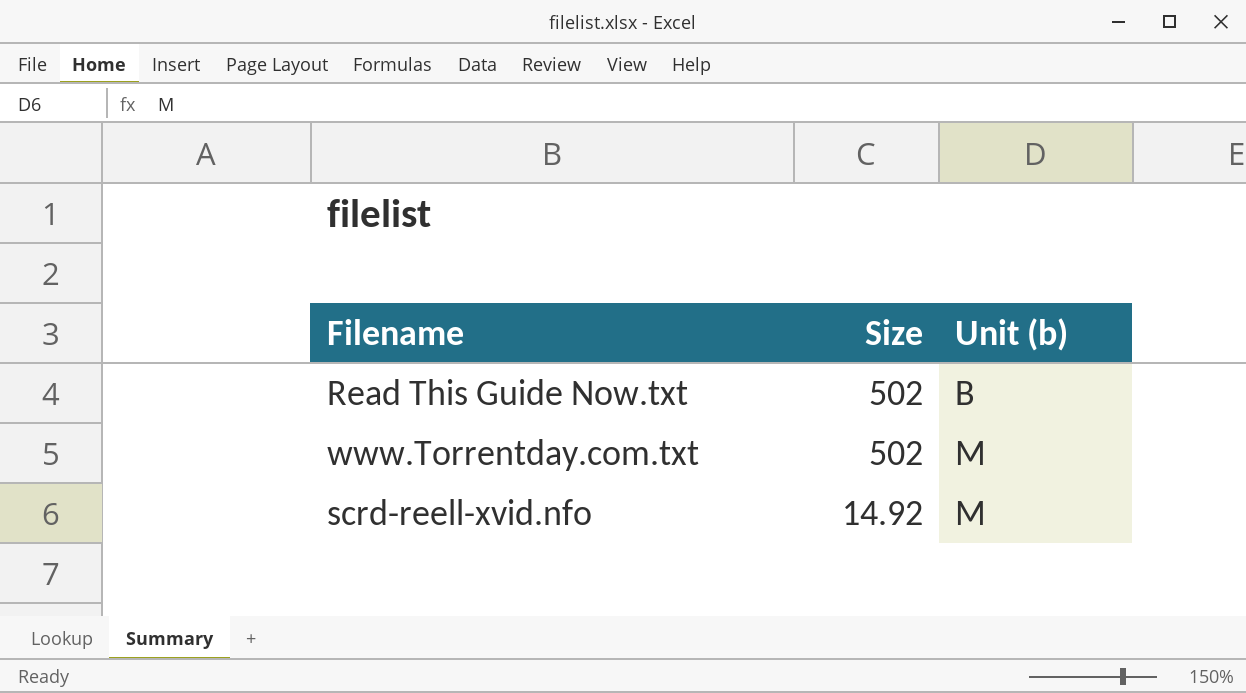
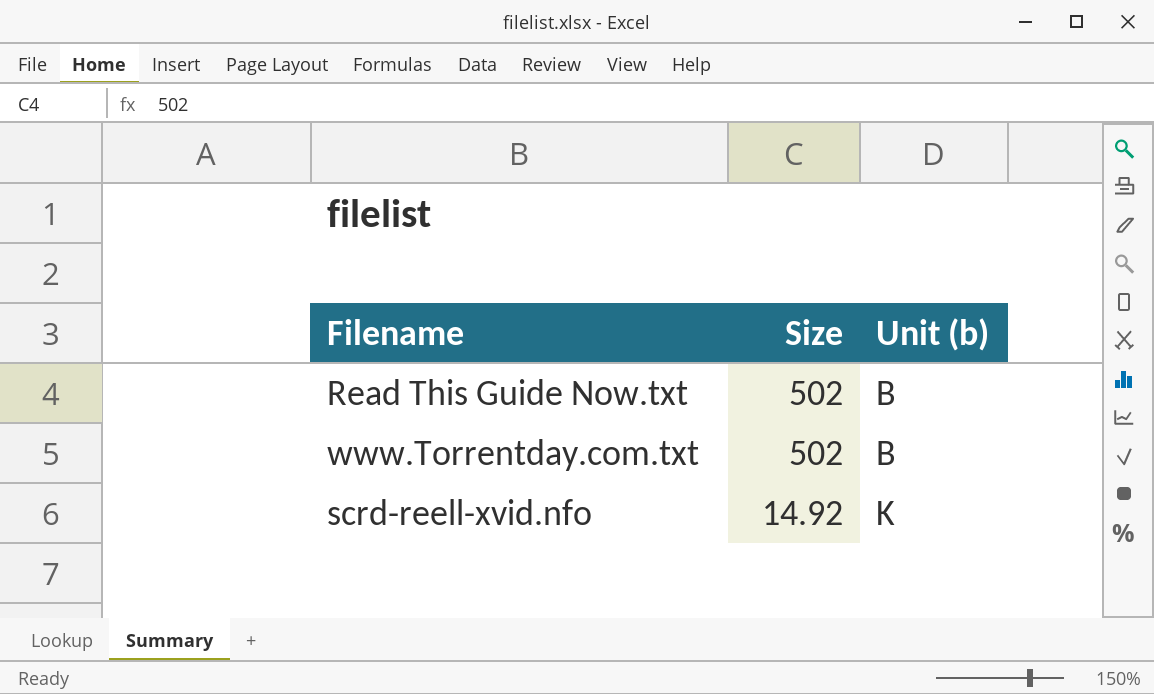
www.Torrentday.com.txt | Unit (b): M -> B
scrd-reell-xvid.nfo | Unit (b): M -> K

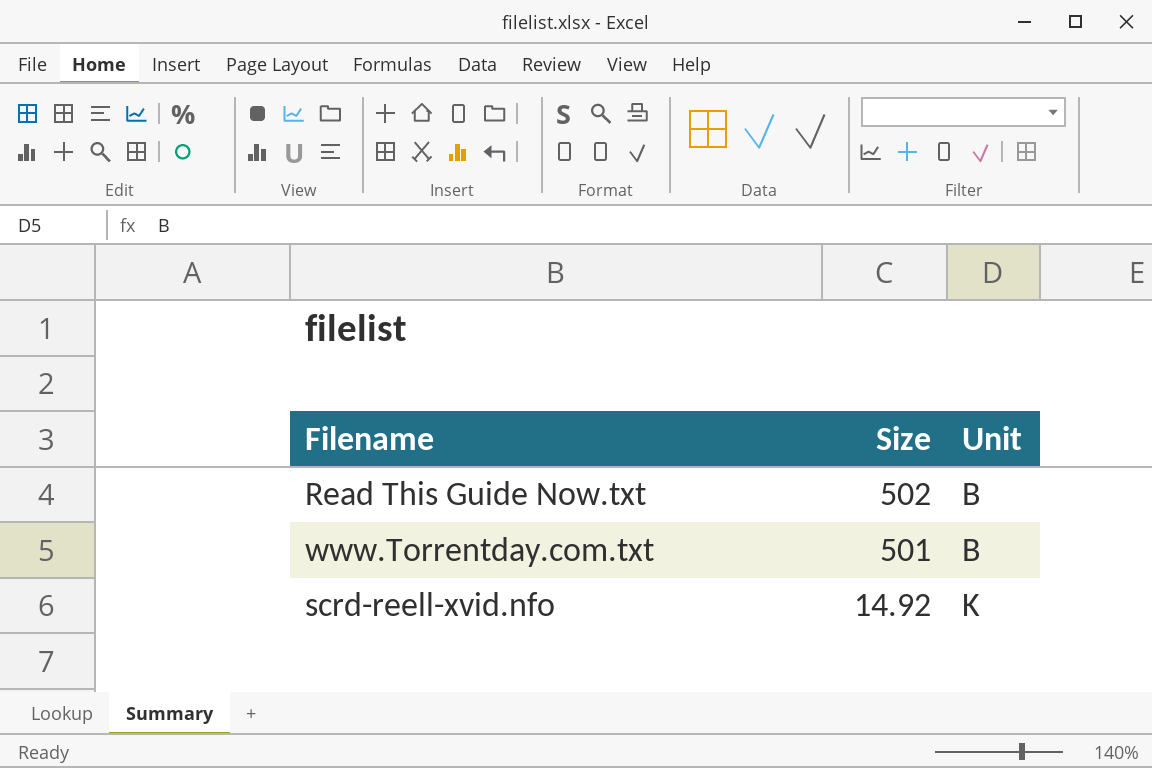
column name: Unit (b) -> Unit
www.Torrentday.com.txt | Size: 502 -> 501

